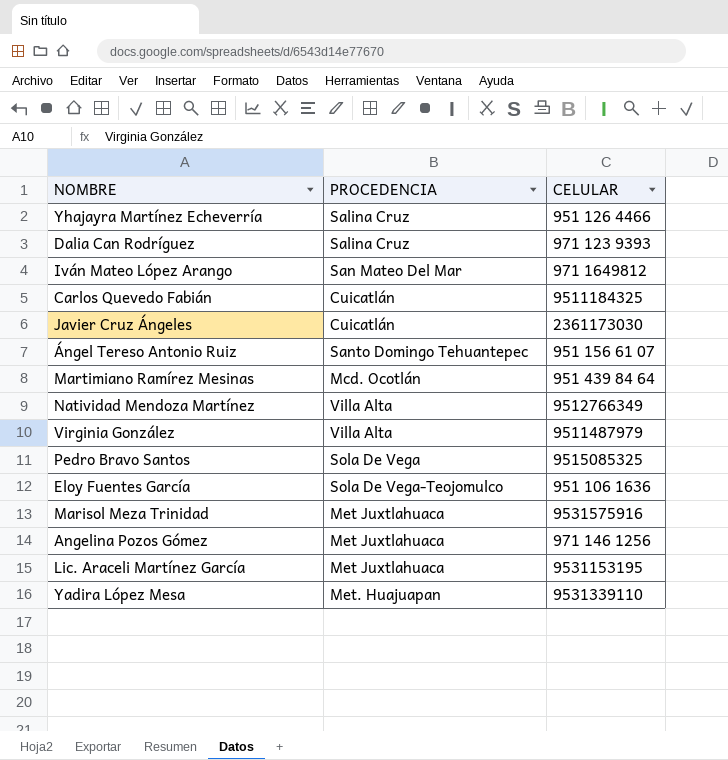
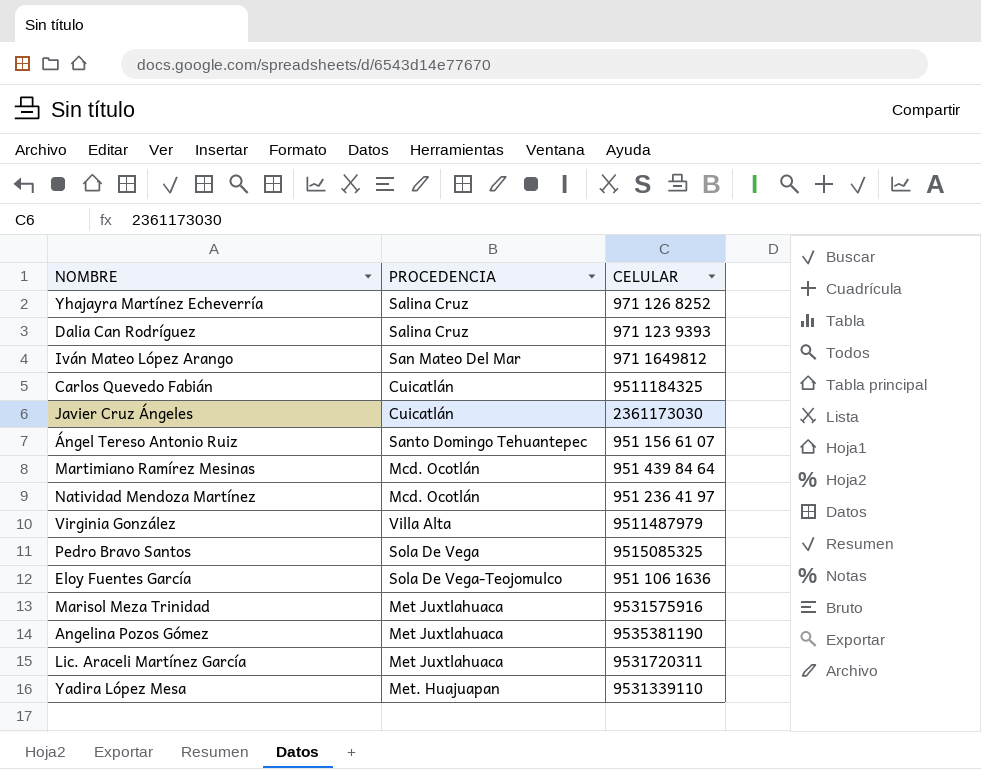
Yhajayra Martínez Echeverría | CELULAR: 951 126 4466 -> 971 126 8252
Natividad Mendoza Martínez | PROCEDENCIA: Villa Alta -> Mcd. Ocotlán
Natividad Mendoza Martínez | CELULAR: 9512766349 -> 951 236 41 97
Angelina Pozos Gómez | CELULAR: 971 146 1256 -> 9535381190
Lic. Araceli Martínez García | CELULAR: 9531153195 -> 9531720311

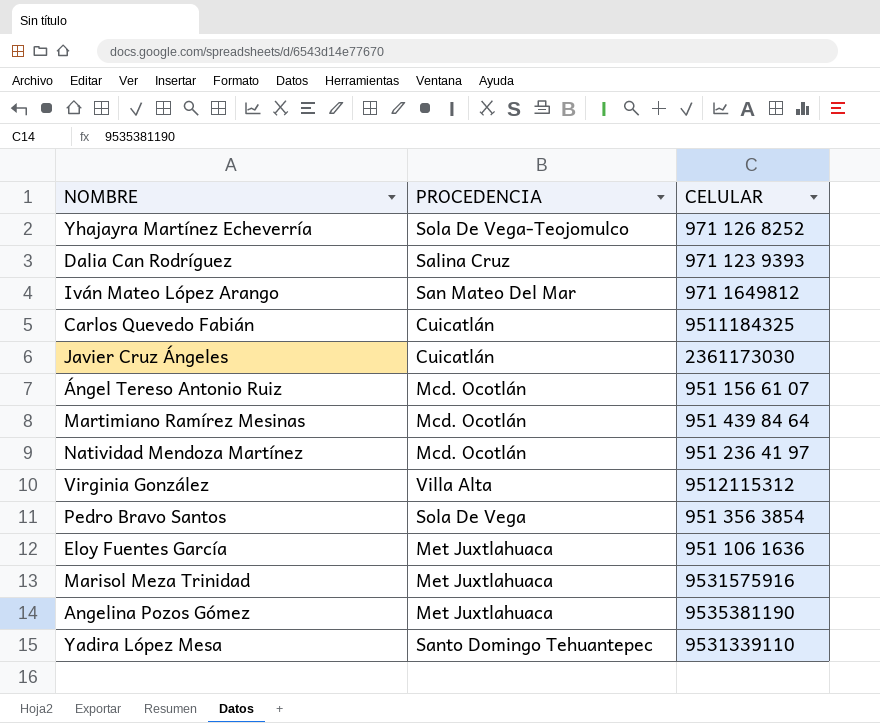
row Lic. Araceli Martínez García: Met Juxtlahuaca | 9531720311 -> none
Yhajayra Martínez Echeverría | PROCEDENCIA: Salina Cruz -> Sola De Vega-Teojomulco
Ángel Tereso Antonio Ruiz | PROCEDENCIA: Santo Domingo Tehuantepec -> Mcd. Ocotlán
Virginia González | CELULAR: 9511487979 -> 9512115312
Pedro Bravo Santos | CELULAR: 9515085325 -> 951 356 3854
Eloy Fuentes García | PROCEDENCIA: Sola De Vega-Teojomulco -> Met Juxtlahuaca
Yadira López Mesa | PROCEDENCIA: Met. Huajuapan -> Santo Domingo Tehuantepec

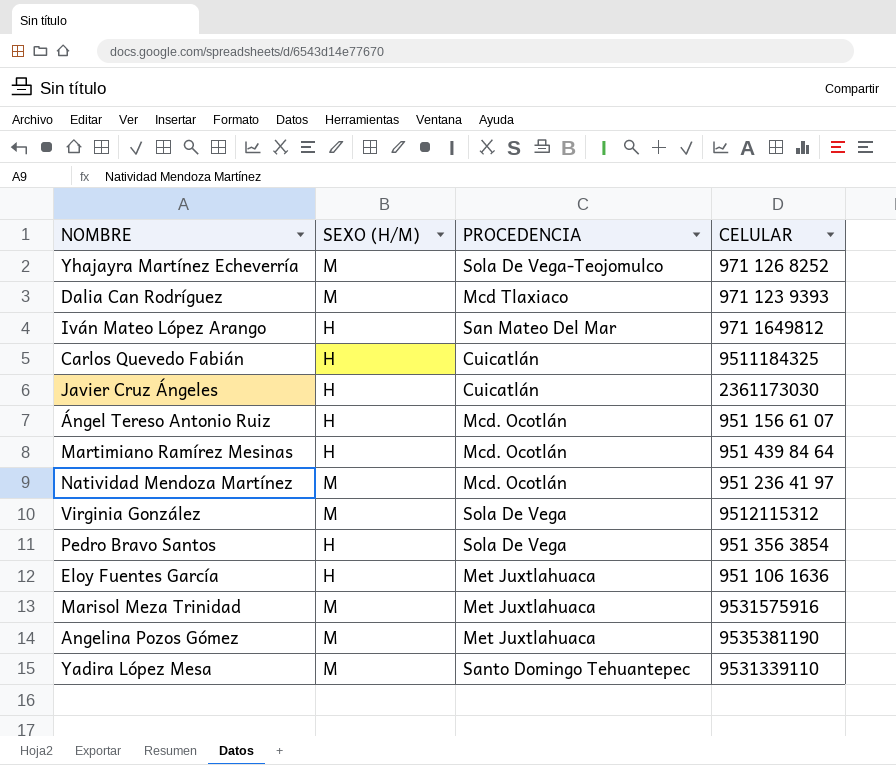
column SEXO (H/M) | position: none -> 2
Dalia Can Rodríguez | PROCEDENCIA: Salina Cruz -> Mcd Tlaxiaco
Virginia González | PROCEDENCIA: Villa Alta -> Sola De Vega

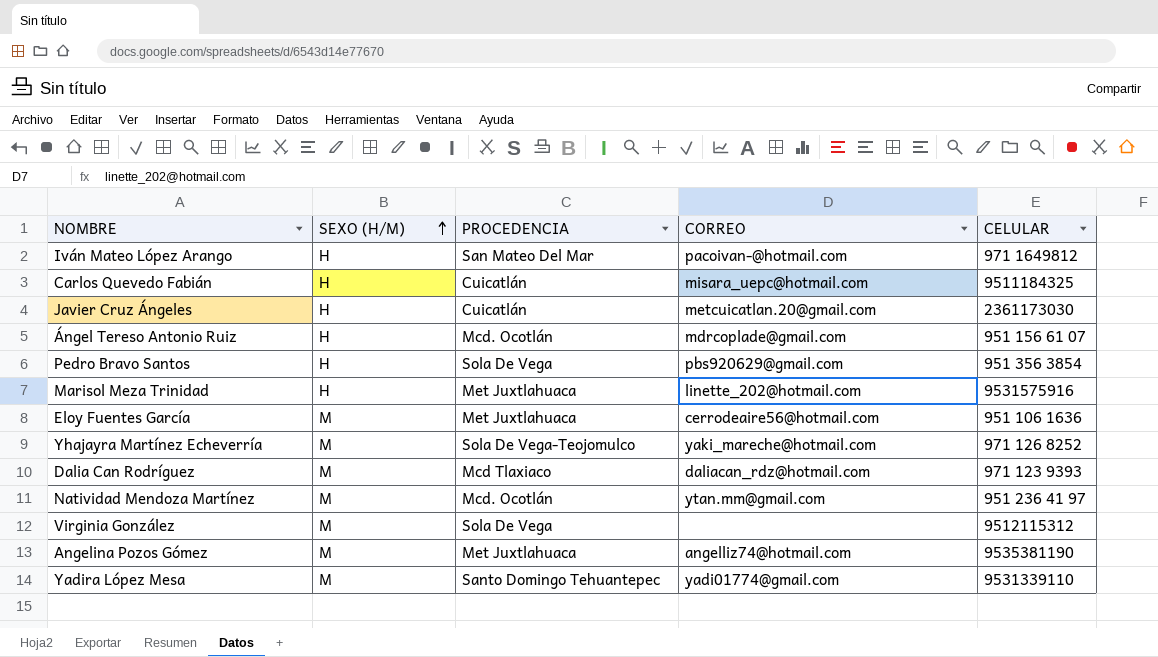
row order: none -> SEXO (H/M) ascending
column CORREO | position: none -> 4
row Martimiano Ramírez Mesinas: H | Mcd. Ocotlán | 951 439 84 64 -> none
Marisol Meza Trinidad | SEXO (H/M): M -> H
Eloy Fuentes García | SEXO (H/M): H -> M

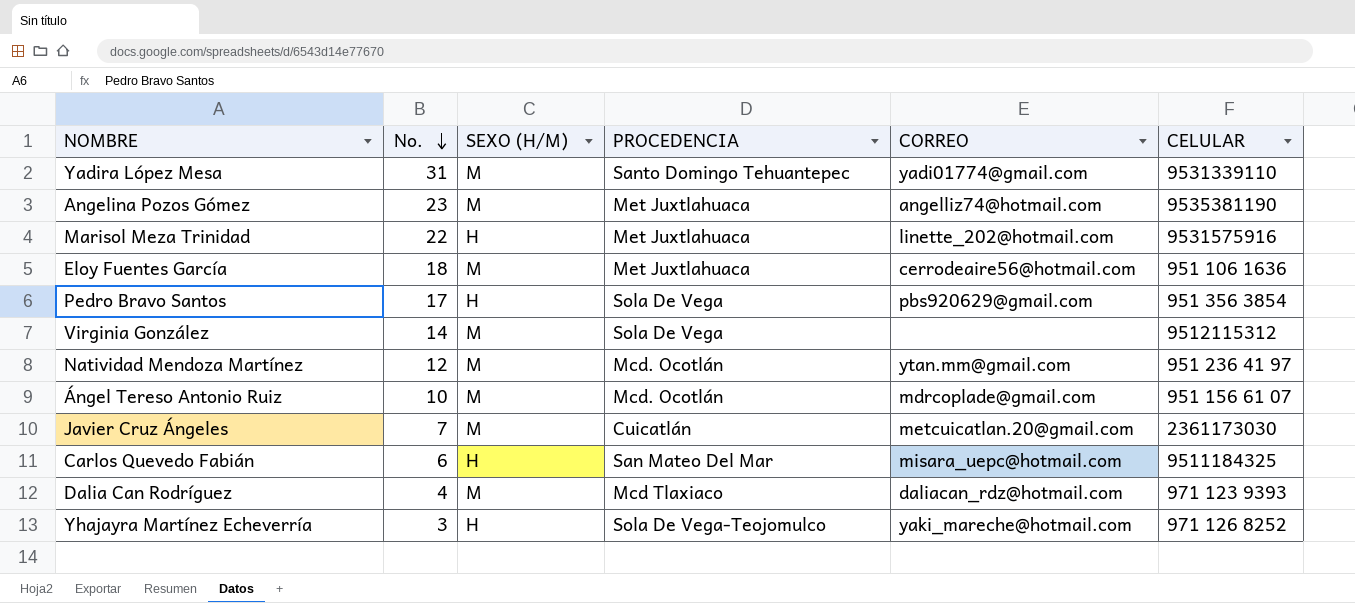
row order: SEXO (H/M) ascending -> No. descending
column No. | position: none -> 2
row Iván Mateo López Arango: H | San Mateo Del Mar | pacoivan-@hotmail.com | 971 1649812 -> none
Ángel Tereso Antonio Ruiz | SEXO (H/M): H -> M
Javier Cruz Ángeles | SEXO (H/M): H -> M
Carlos Quevedo Fabián | PROCEDENCIA: Cuicatlán -> San Mateo Del Mar
Yhajayra Martínez Echeverría | SEXO (H/M): M -> H

